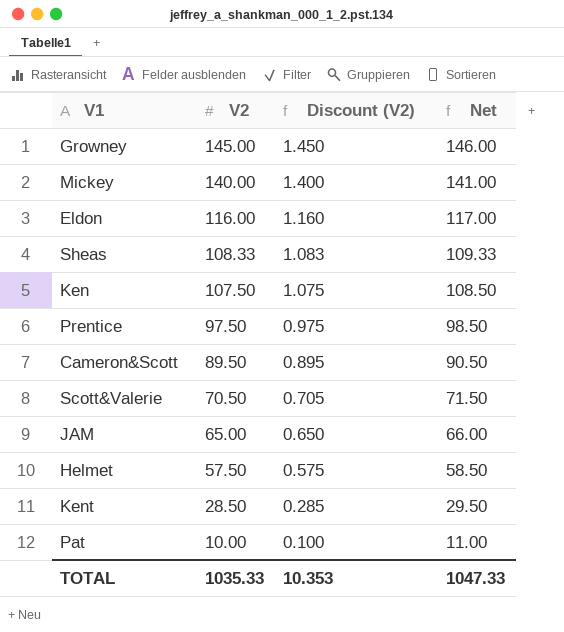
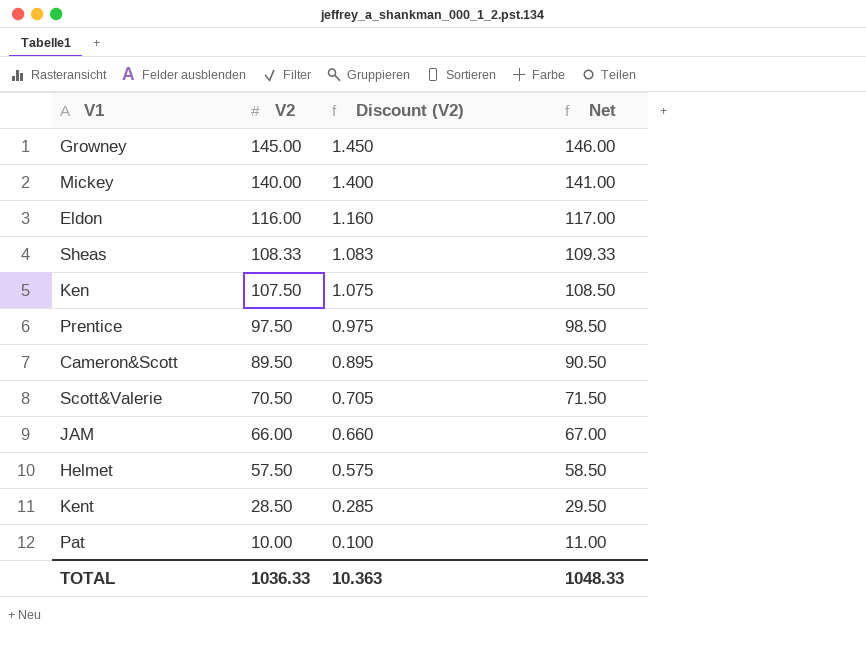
JAM | V2: 65.00 -> 66.00
JAM | Discount (V2): 0.650 -> 0.660
JAM | Net: 66.00 -> 67.00
TOTAL | V2: 1035.33 -> 1036.33
TOTAL | Discount (V2): 10.353 -> 10.363
TOTAL | Net: 1047.33 -> 1048.33

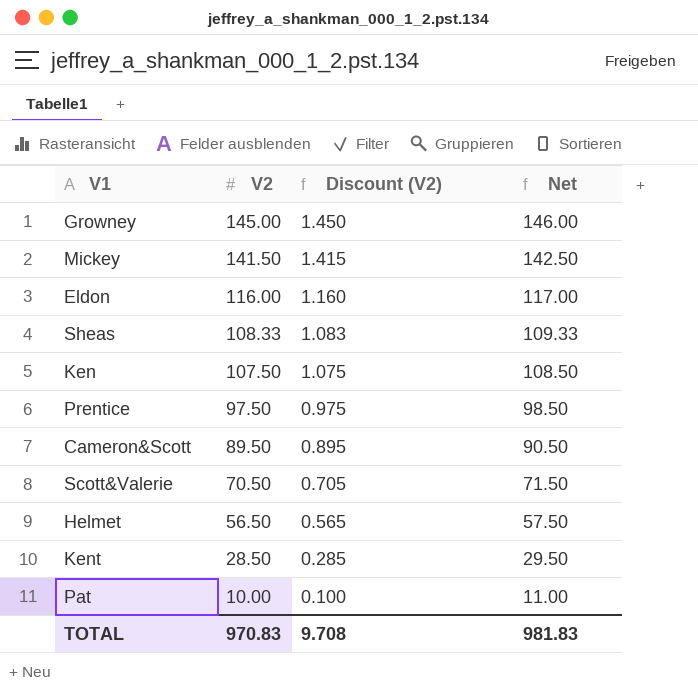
row JAM: 66.00 | 0.660 | 67.00 -> none
Mickey | V2: 140.00 -> 141.50
Mickey | Discount (V2): 1.400 -> 1.415
Mickey | Net: 141.00 -> 142.50
Helmet | V2: 57.50 -> 56.50
Helmet | Discount (V2): 0.575 -> 0.565
Helmet | Net: 58.50 -> 57.50
TOTAL | V2: 1036.33 -> 970.83
TOTAL | Discount (V2): 10.363 -> 9.708
TOTAL | Net: 1048.33 -> 981.83

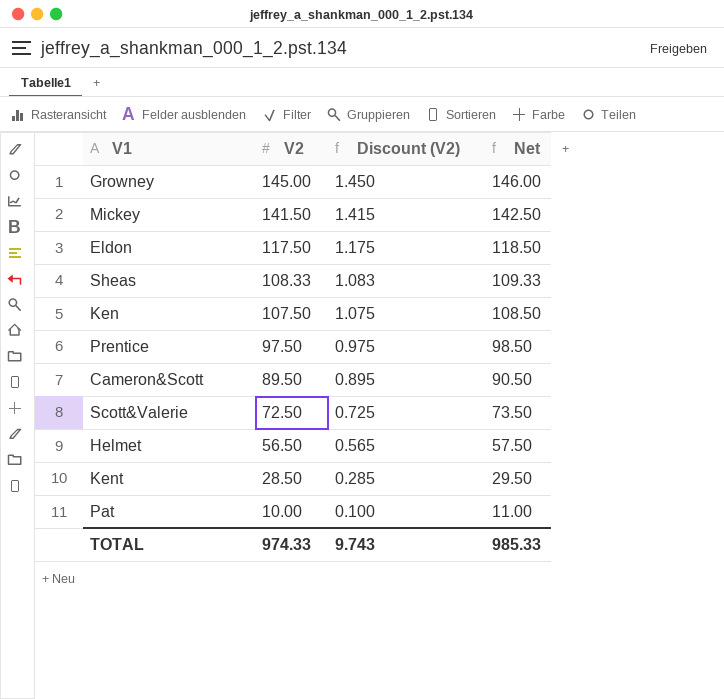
Eldon | V2: 116.00 -> 117.50
Eldon | Discount (V2): 1.160 -> 1.175
Eldon | Net: 117.00 -> 118.50
Scott&Valerie | V2: 70.50 -> 72.50
Scott&Valerie | Discount (V2): 0.705 -> 0.725
Scott&Valerie | Net: 71.50 -> 73.50
TOTAL | V2: 970.83 -> 974.33
TOTAL | Discount (V2): 9.708 -> 9.743
TOTAL | Net: 981.83 -> 985.33

